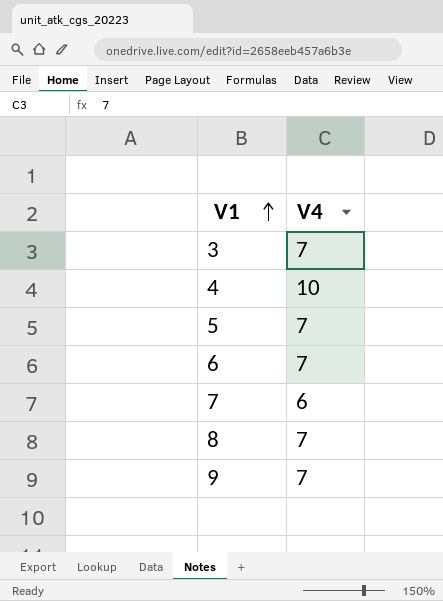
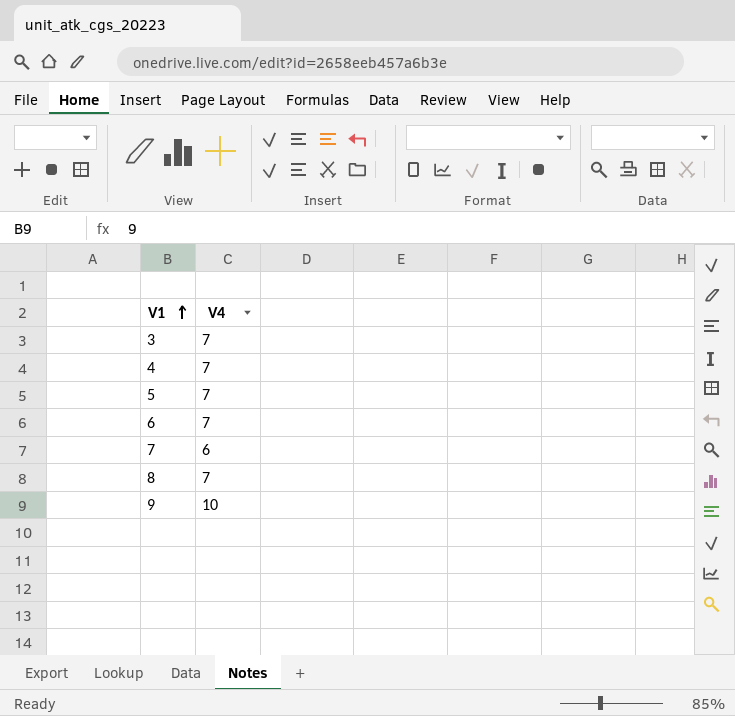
4 | V4: 10 -> 7
9 | V4: 7 -> 10

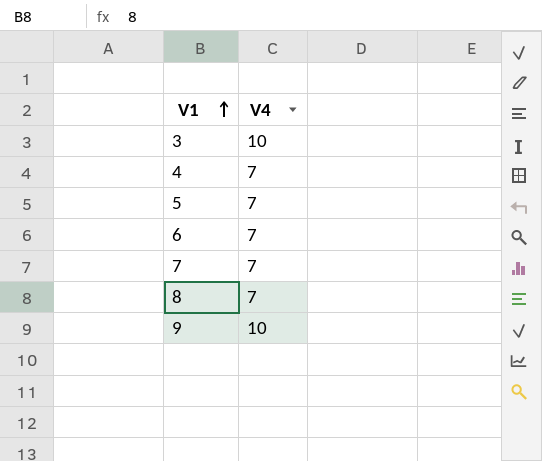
3 | V4: 7 -> 10
7 | V4: 6 -> 7

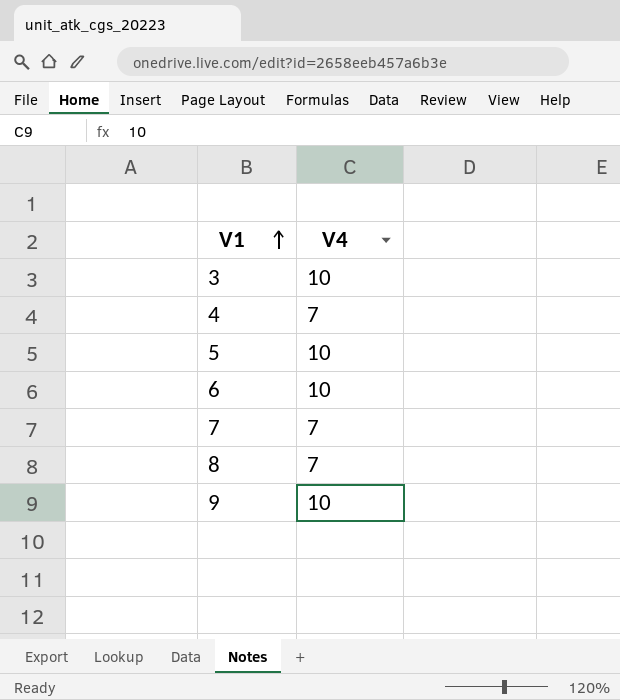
5 | V4: 7 -> 10
6 | V4: 7 -> 10

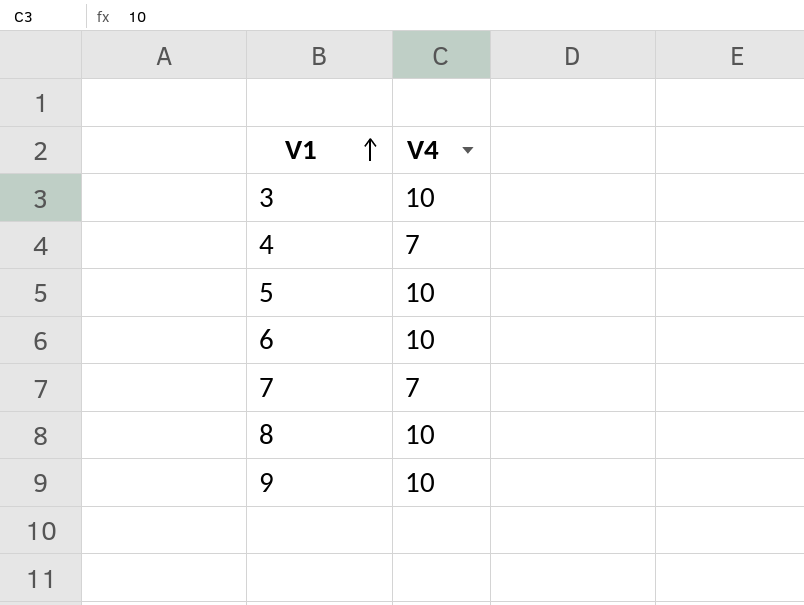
8 | V4: 7 -> 10

